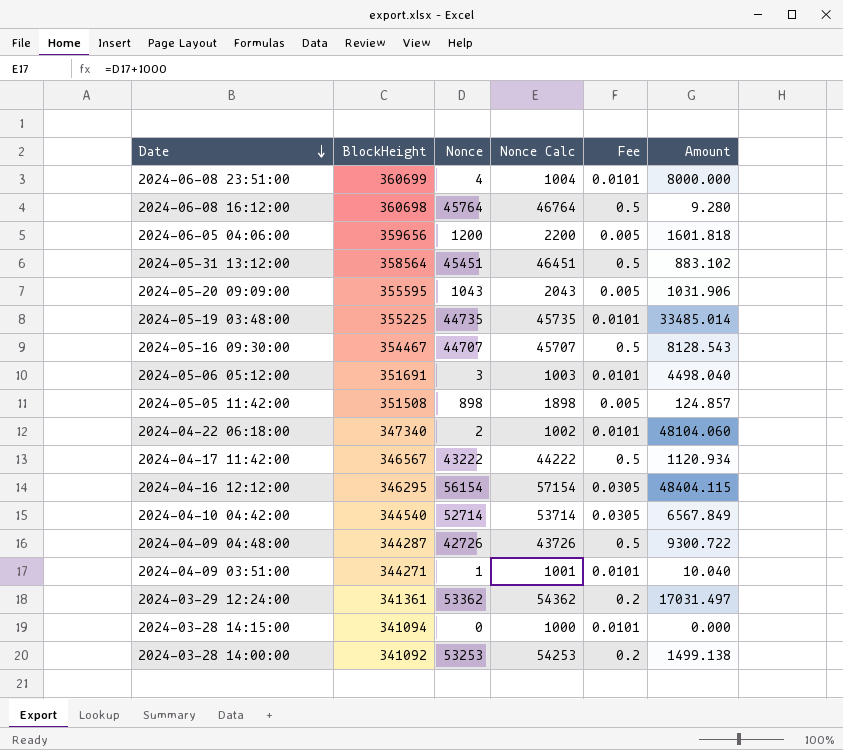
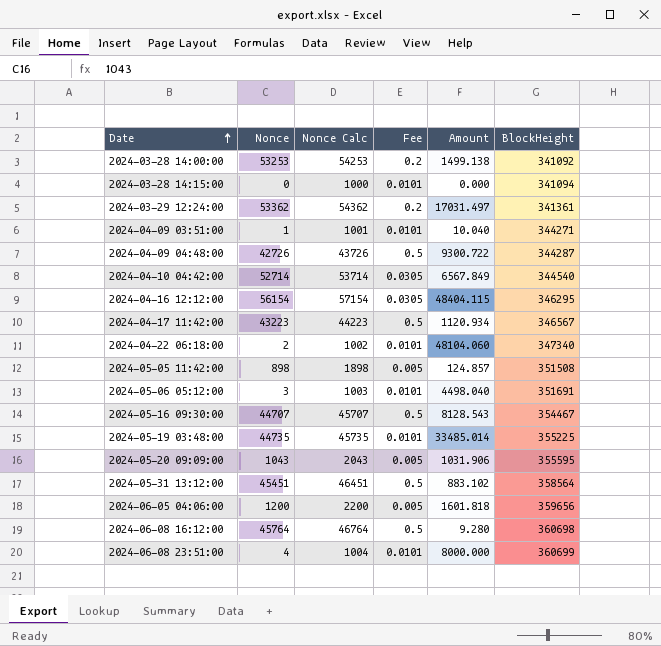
row order: Date descending -> Date ascending
column BlockHeight | position: 2 -> 6
2024-04-17 11:42:00 | Nonce: 43222 -> 43223
2024-04-17 11:42:00 | Nonce Calc: 44222 -> 44223

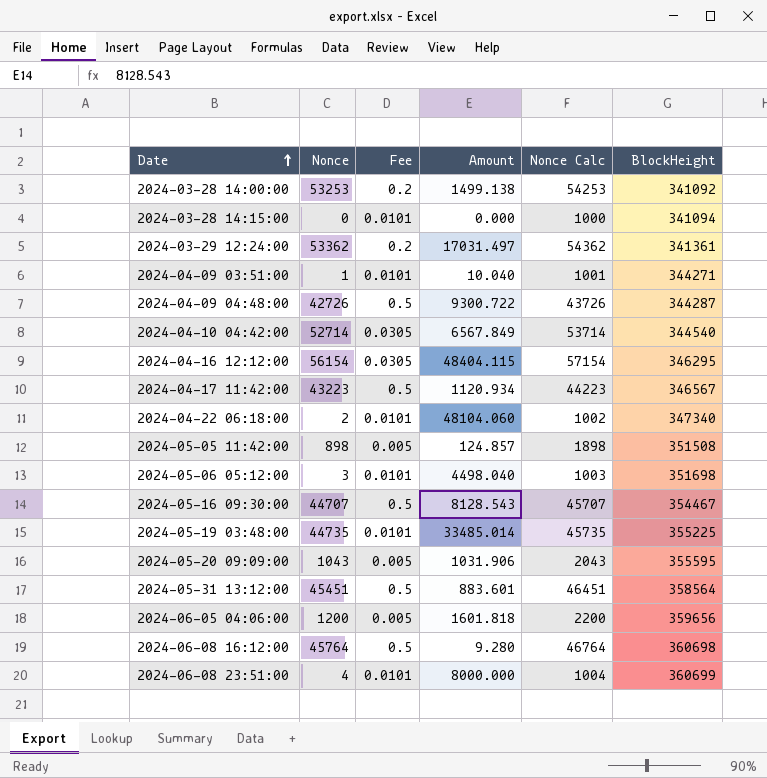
column Nonce Calc | position: 3 -> 5
2024-05-06 05:12:00 | BlockHeight: 351691 -> 351698
2024-05-31 13:12:00 | Amount: 883.102 -> 883.601

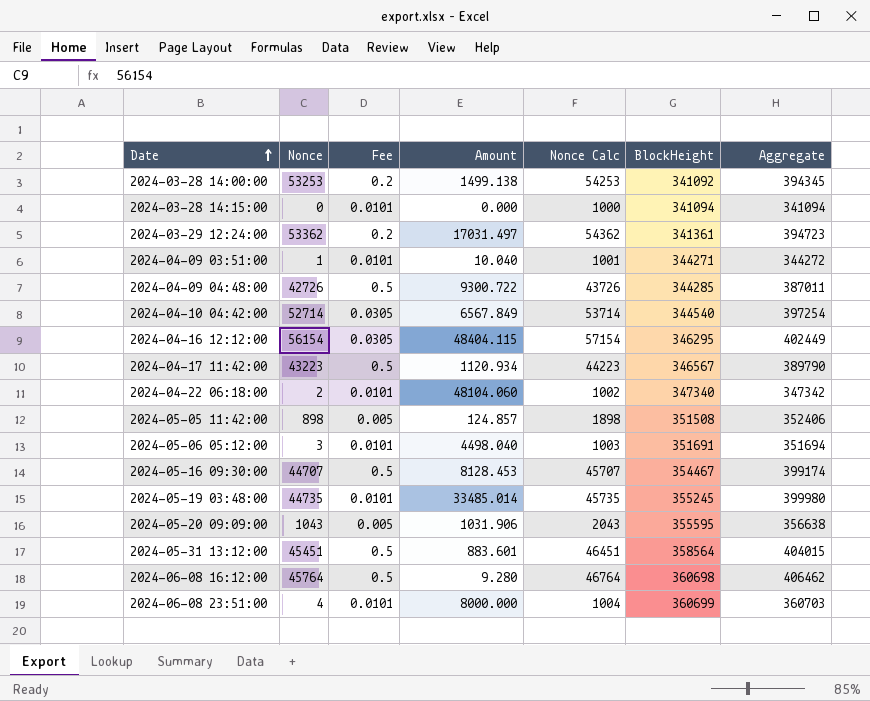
column Aggregate | formula: none -> [Nonce] + [BlockHeight]
row 2024-06-05 04:06:00: 1200 | 0.005 | 1601.818 | 2200 | 359656 -> none
2024-04-09 04:48:00 | BlockHeight: 344287 -> 344285
2024-05-06 05:12:00 | BlockHeight: 351698 -> 351691
2024-05-16 09:30:00 | Amount: 8128.543 -> 8128.453
2024-05-19 03:48:00 | BlockHeight: 355225 -> 355245

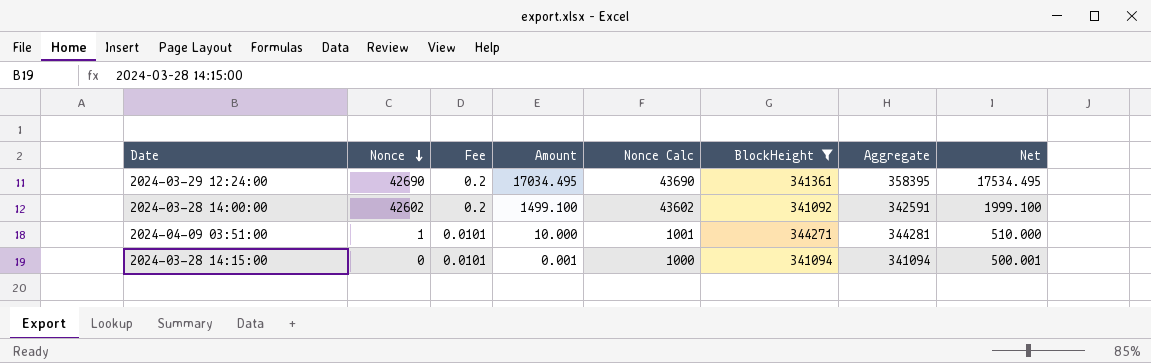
filter: none -> BlockHeight <= 344271
row order: Date ascending -> Nonce descending
column Aggregate | formula: [Nonce] + [BlockHeight] -> [Amount] + [BlockHeight]
column Net | formula: none -> [Amount] + 500
2024-03-29 12:24:00 | Nonce: 53362 -> 42690
2024-03-29 12:24:00 | Amount: 17031.497 -> 17034.495
2024-03-29 12:24:00 | Nonce Calc: 54362 -> 43690
2024-03-28 14:00:00 | Nonce: 53253 -> 42602
2024-03-28 14:00:00 | Amount: 1499.138 -> 1499.100
2024-03-28 14:00:00 | Nonce Calc: 54253 -> 43602
2024-04-09 03:51:00 | Amount: 10.040 -> 10.000
2024-03-28 14:15:00 | Amount: 0.000 -> 0.001

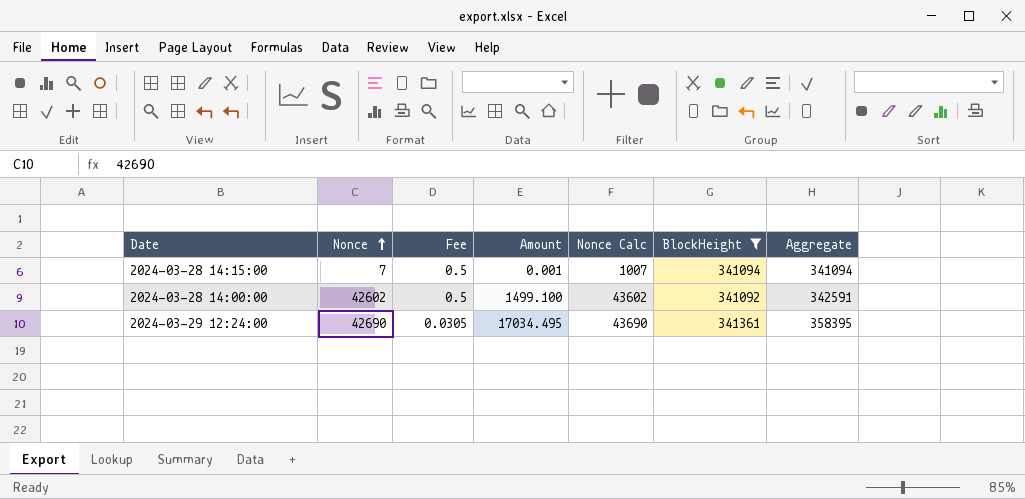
row order: Nonce descending -> Nonce ascending
column Net | formula: [Amount] + 500 -> none
row 2024-04-09 03:51:00: 1 | 0.0101 | 10.000 | 1001 | 344271 | 344281 | 510.000 -> none
2024-03-28 14:15:00 | Nonce: 0 -> 7
2024-03-28 14:15:00 | Fee: 0.0101 -> 0.5
2024-03-28 14:15:00 | Nonce Calc: 1000 -> 1007
2024-03-28 14:00:00 | Fee: 0.2 -> 0.5
2024-03-29 12:24:00 | Fee: 0.2 -> 0.0305

